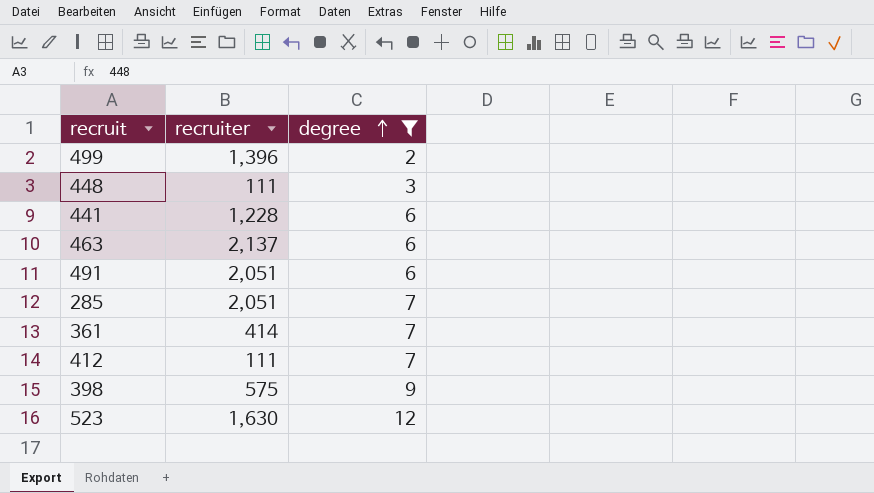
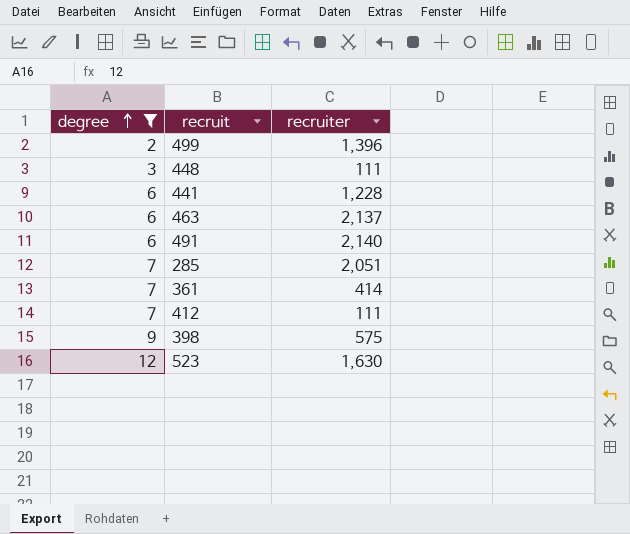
column degree | position: 3 -> 1
491 | recruiter: 2,051 -> 2,140

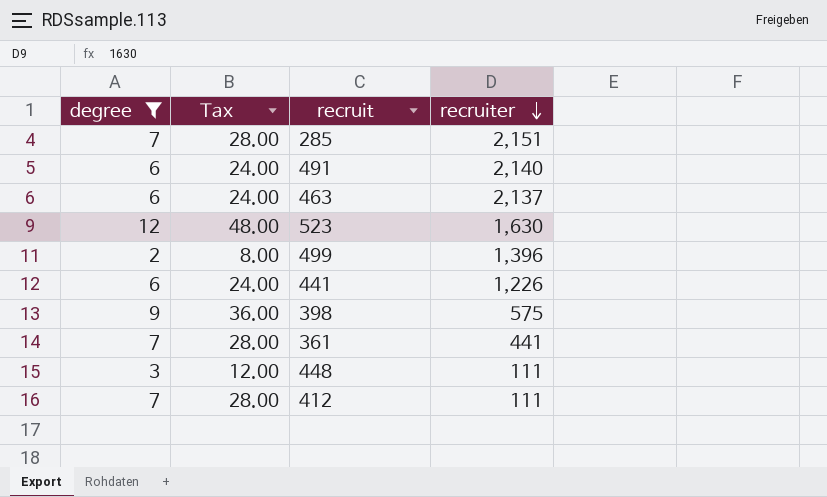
row order: degree ascending -> recruiter descending
column Tax | formula: none -> [degree] * 4
285 | recruiter: 2,051 -> 2,151
441 | recruiter: 1,228 -> 1,226
361 | recruiter: 414 -> 441

